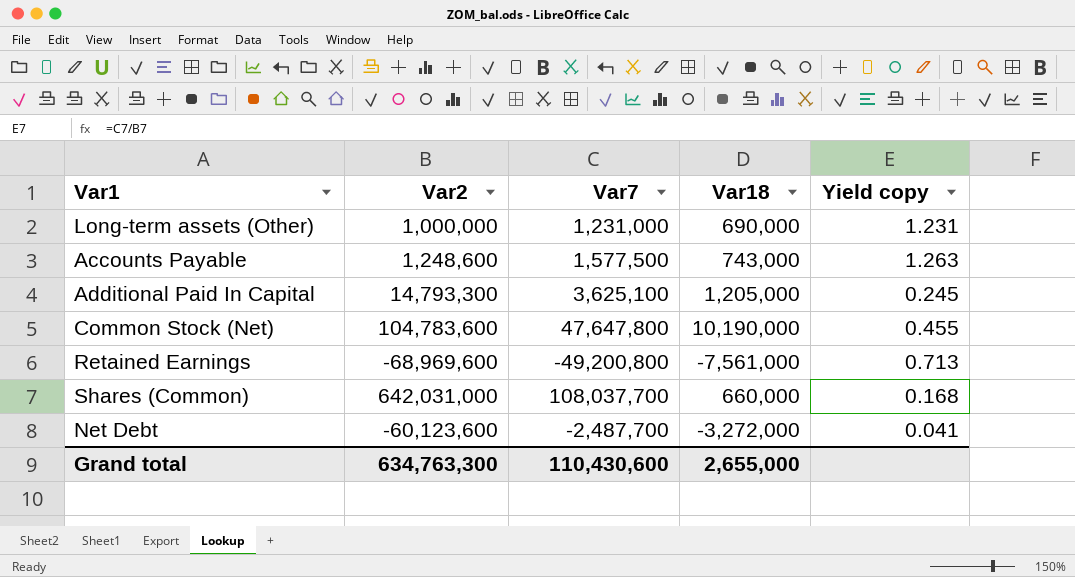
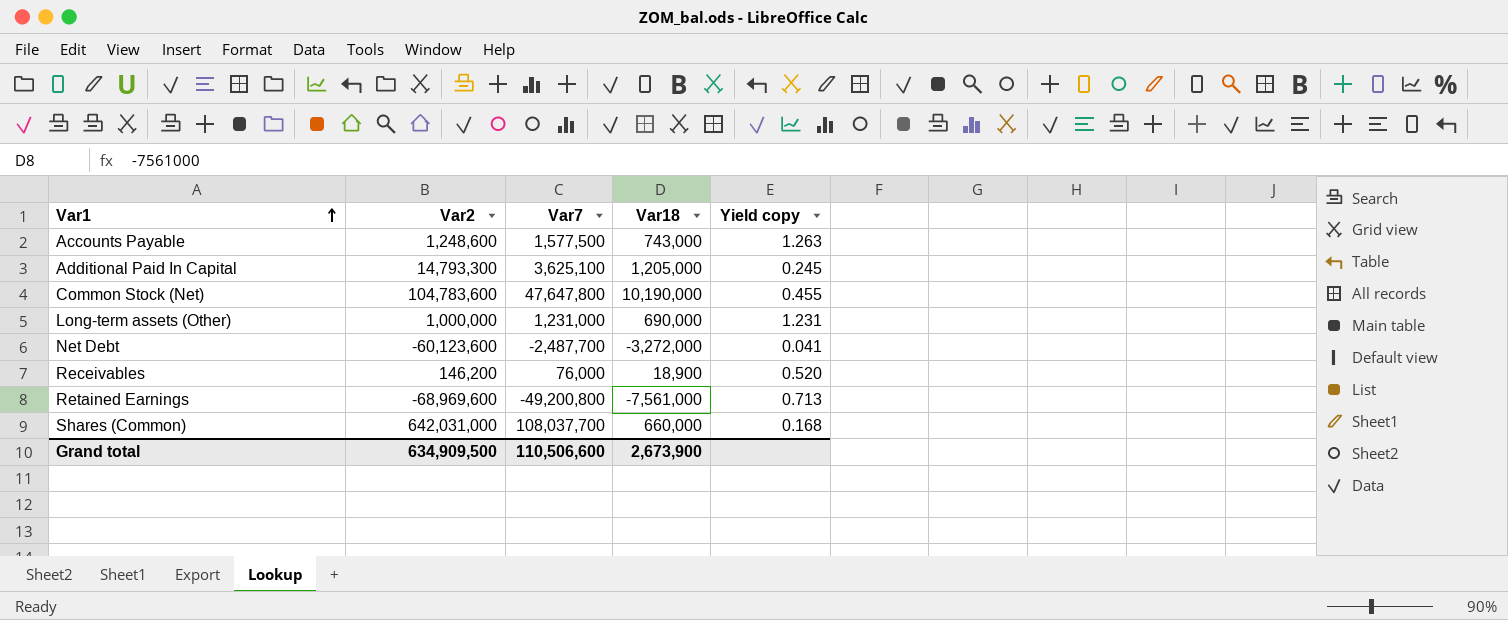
row order: none -> Var1 ascending
row Receivables: none -> 146,200 | 76,000 | 18,900 | 0.520
Grand total | Var2: 634,763,300 -> 634,909,500
Grand total | Var7: 110,430,600 -> 110,506,600
Grand total | Var18: 2,655,000 -> 2,673,900

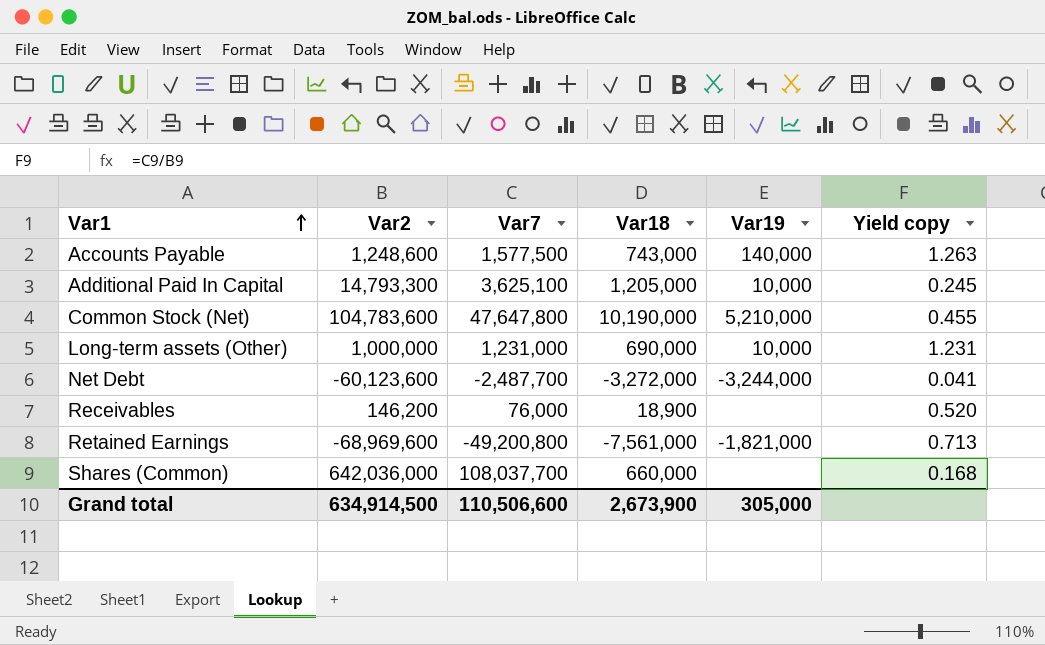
column Var19 | position: none -> 5
Shares (Common) | Var2: 642,031,000 -> 642,036,000
Grand total | Var2: 634,909,500 -> 634,914,500

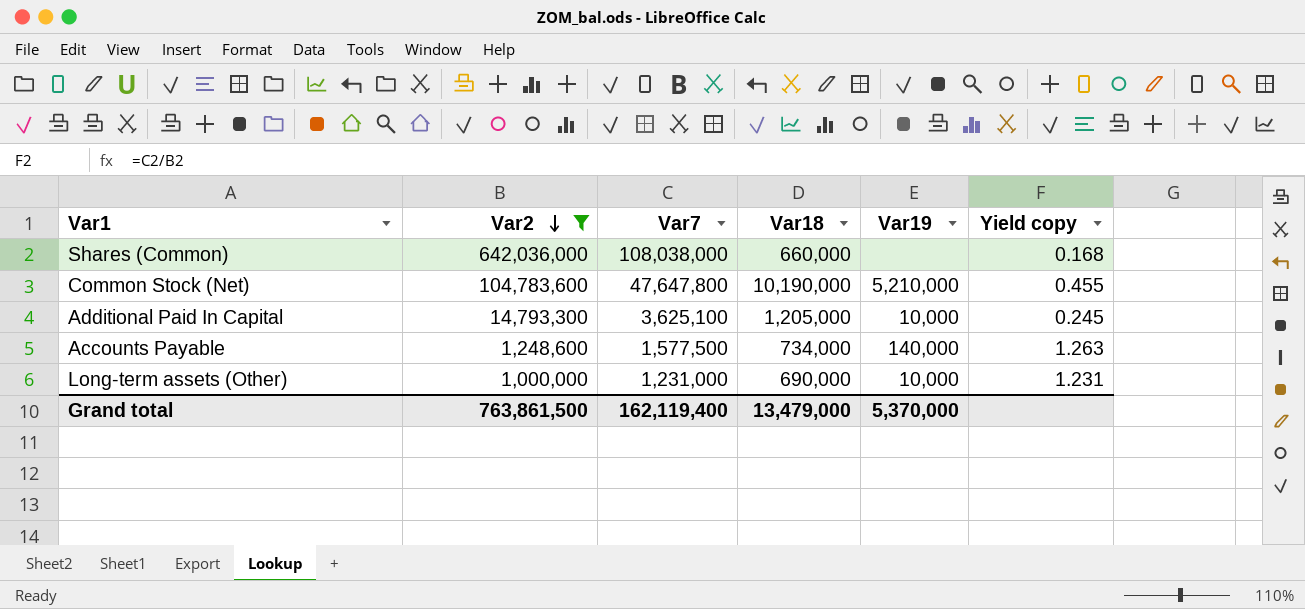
filter: none -> Var2 >= 1,000,000
row order: Var1 ascending -> Var2 descending
Shares (Common) | Var7: 108,037,700 -> 108,038,000
Accounts Payable | Var18: 743,000 -> 734,000
Grand total | Var2: 634,914,500 -> 763,861,500
Grand total | Var7: 110,506,600 -> 162,119,400
Grand total | Var18: 2,673,900 -> 13,479,000
Grand total | Var19: 305,000 -> 5,370,000

